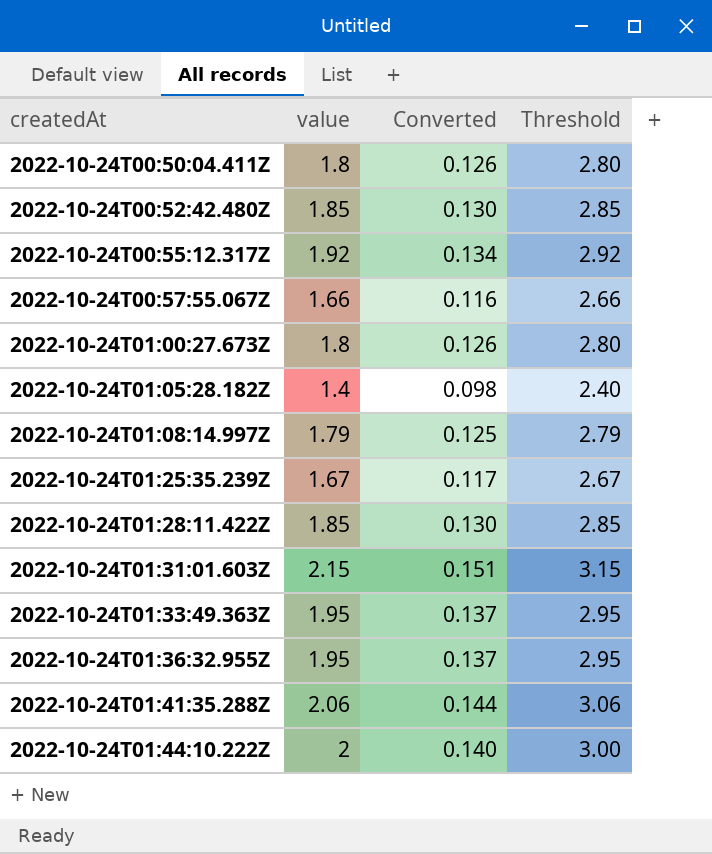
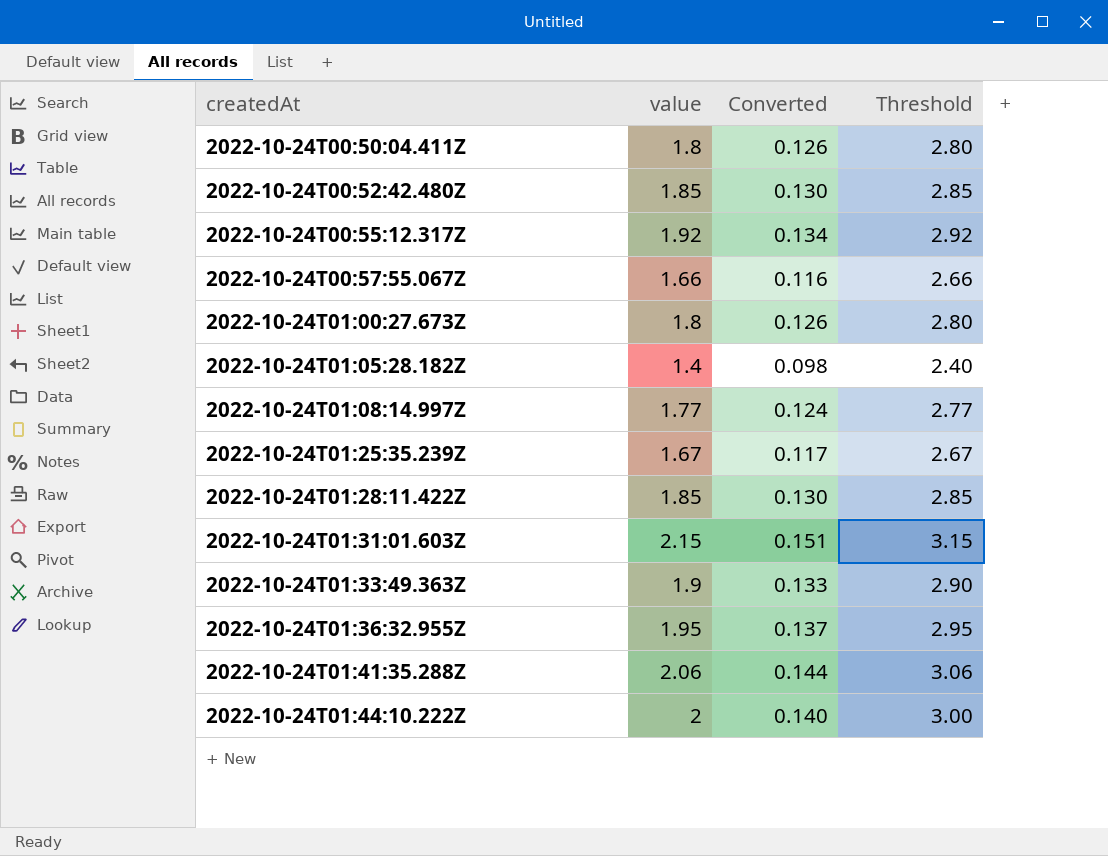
2022-10-24T01:08:14.997Z | value: 1.79 -> 1.77
2022-10-24T01:08:14.997Z | Converted: 0.125 -> 0.124
2022-10-24T01:08:14.997Z | Threshold: 2.79 -> 2.77
2022-10-24T01:33:49.363Z | value: 1.95 -> 1.9
2022-10-24T01:33:49.363Z | Converted: 0.137 -> 0.133
2022-10-24T01:33:49.363Z | Threshold: 2.95 -> 2.90

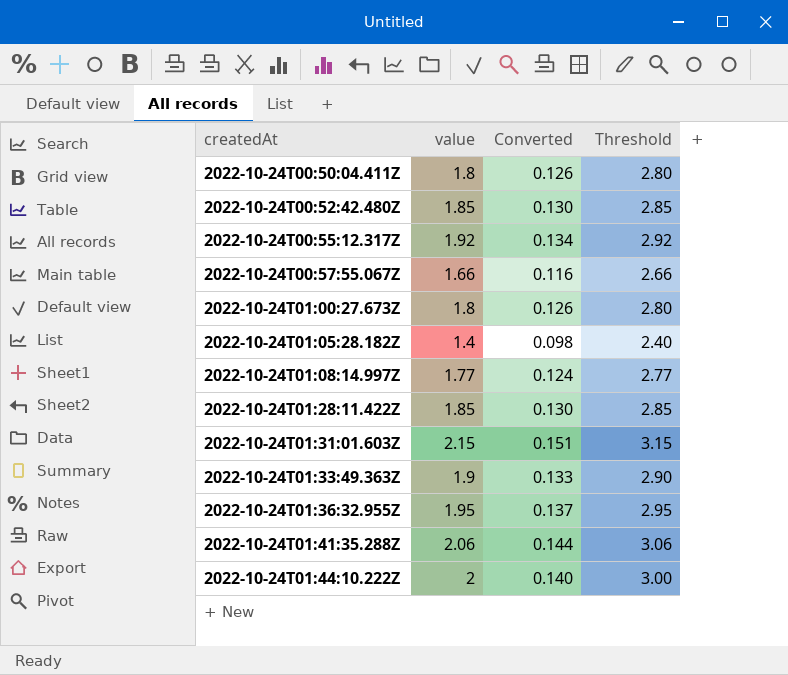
row 2022-10-24T01:25:35.239Z: 1.67 | 0.117 | 2.67 -> none

